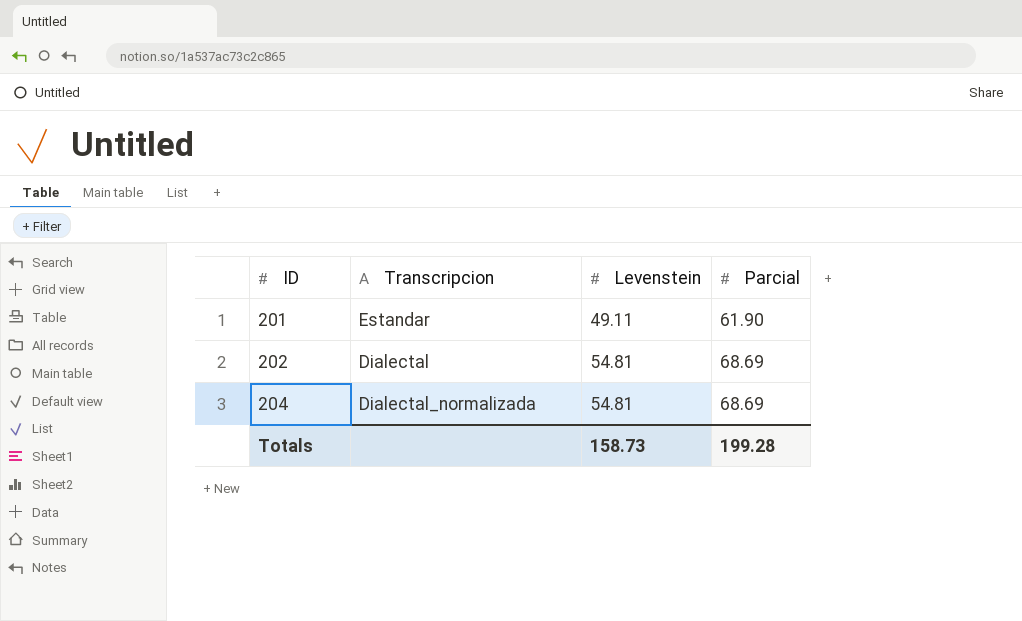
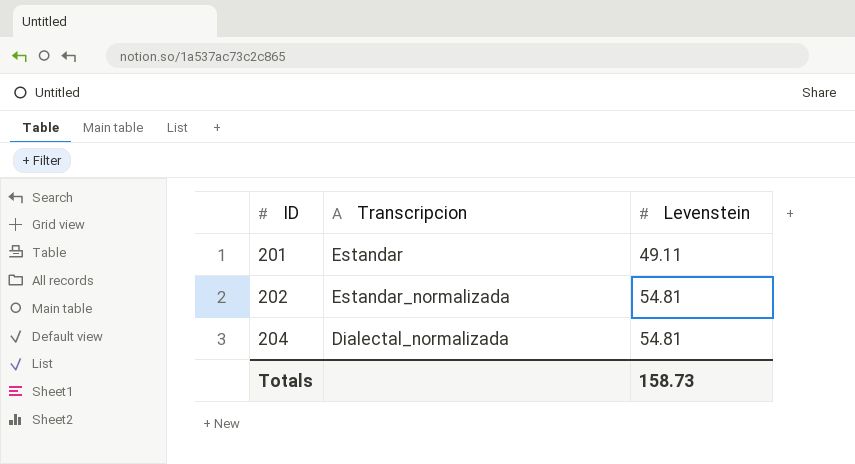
column Parcial | position: 4 -> none
202 | Transcripcion: Dialectal -> Estandar_normalizada

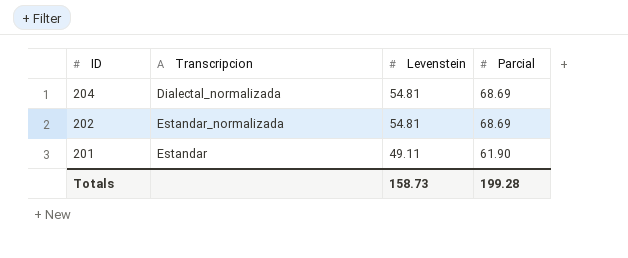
row order: ID ascending -> ID descending
column Parcial | position: none -> 4

